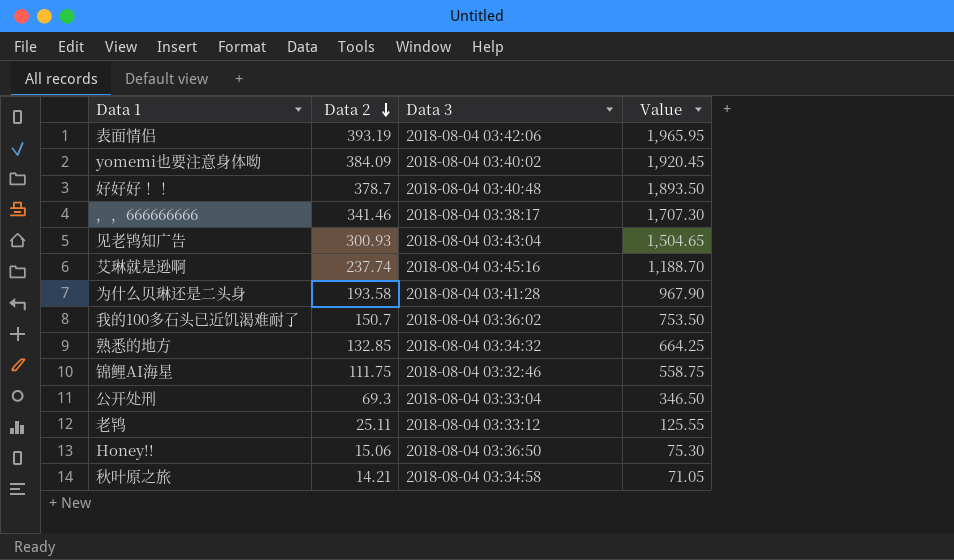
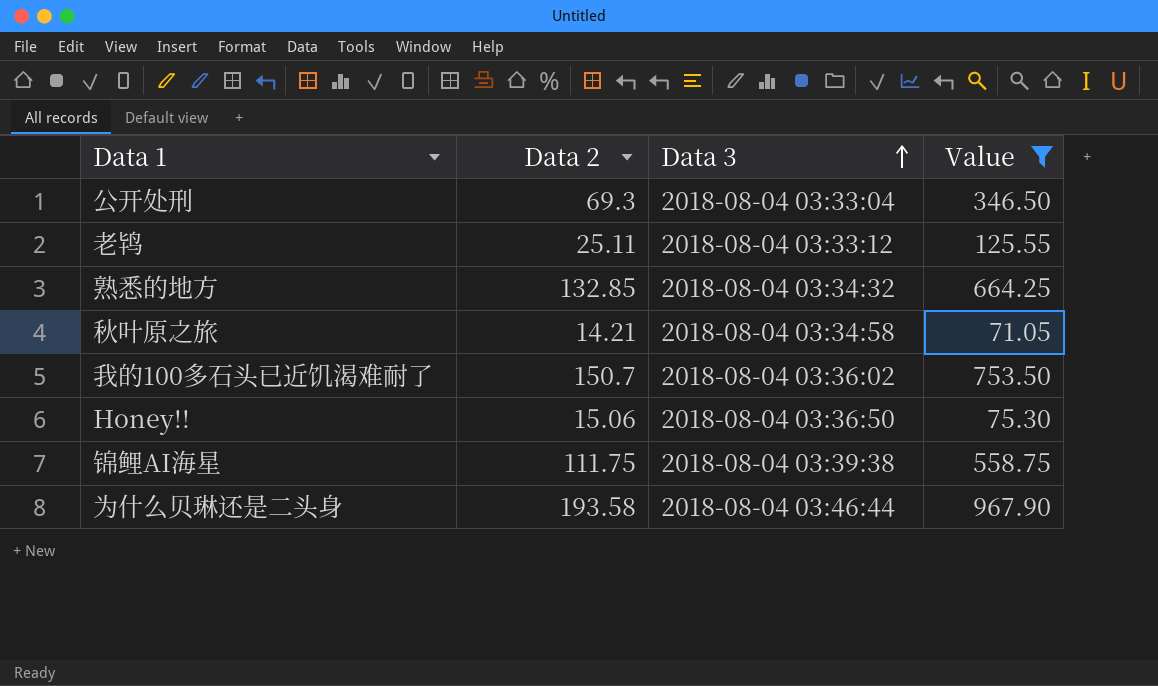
filter: none -> Value <= 967.90
row order: Data 2 descending -> Data 3 ascending
锦鲤AI海星 | Data 3: 2018-08-04 03:32:46 -> 2018-08-04 03:39:38
为什么贝琳还是二头身 | Data 3: 2018-08-04 03:41:28 -> 2018-08-04 03:46:44

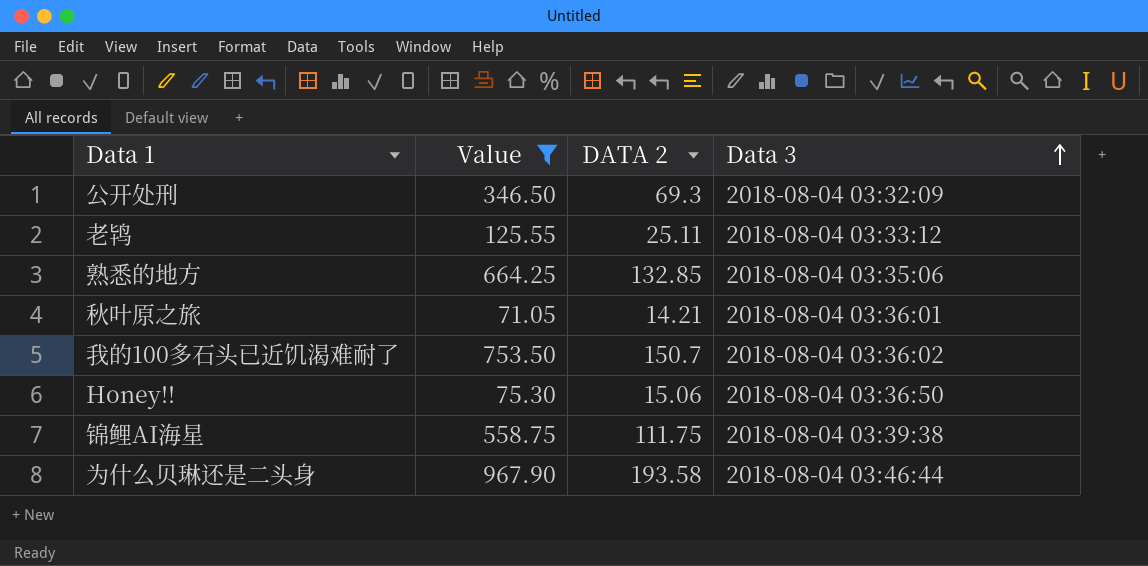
column Value | position: 4 -> 2
column name: Data 2 -> DATA 2
公开处刑 | Data 3: 2018-08-04 03:33:04 -> 2018-08-04 03:32:09
熟悉的地方 | Data 3: 2018-08-04 03:34:32 -> 2018-08-04 03:35:06
秋叶原之旅 | Data 3: 2018-08-04 03:34:58 -> 2018-08-04 03:36:01

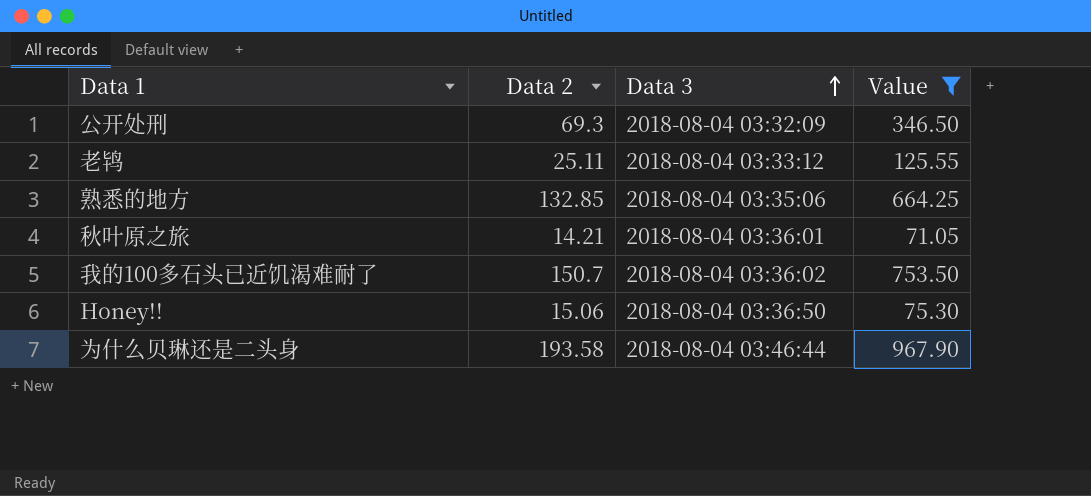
column name: DATA 2 -> Data 2
column Value | position: 2 -> 4
row 锦鲤AI海星: 558.75 | 111.75 | 2018-08-04 03:39:38 -> none

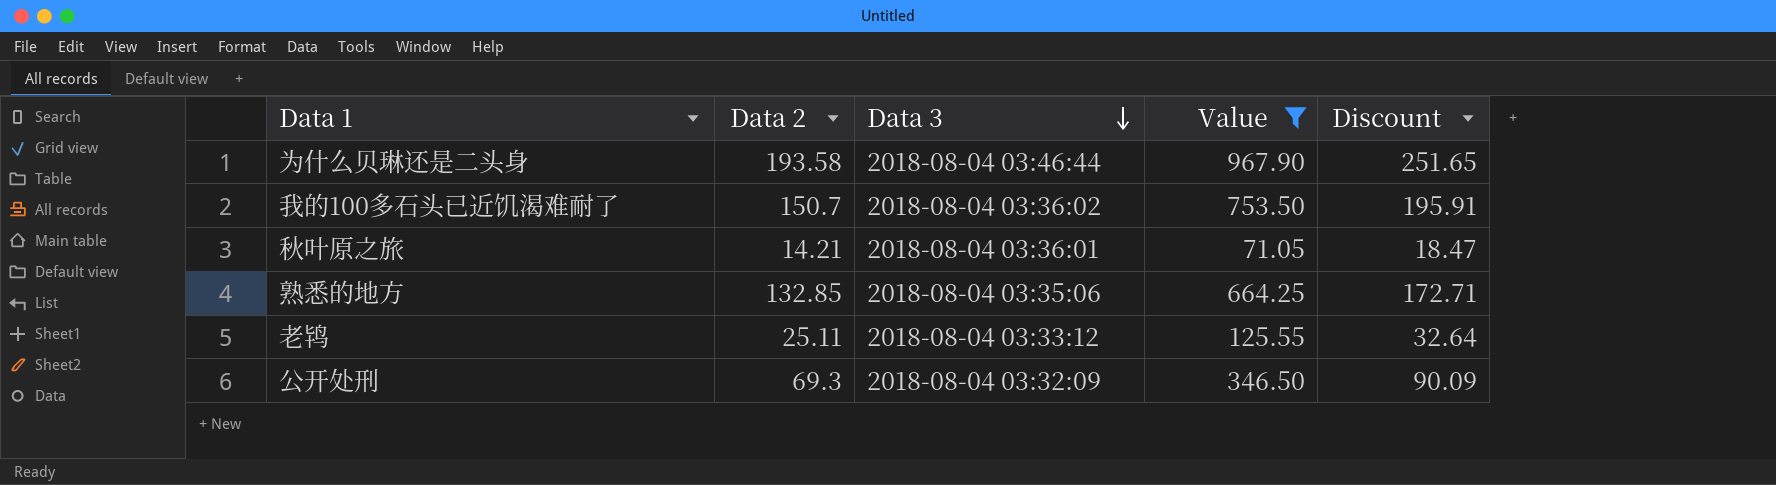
row order: Data 3 ascending -> Data 3 descending
column Discount | formula: none -> [Data 2] * 1.3
row Honey!!: 15.06 | 2018-08-04 03:36:50 | 75.30 -> none

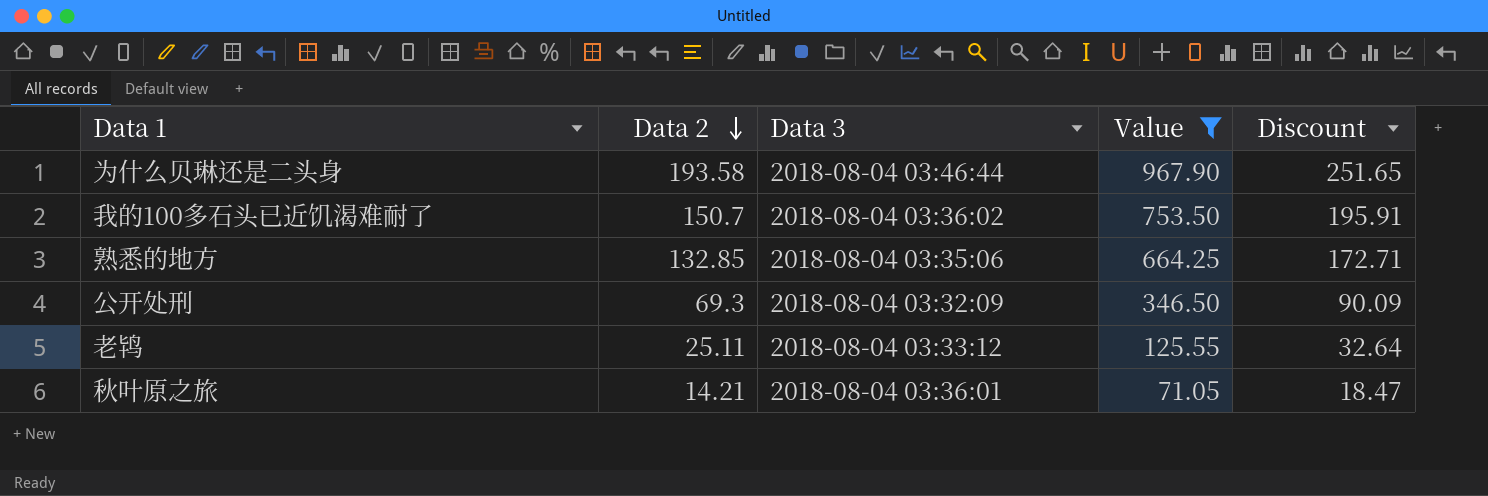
row order: Data 3 descending -> Data 2 descending

